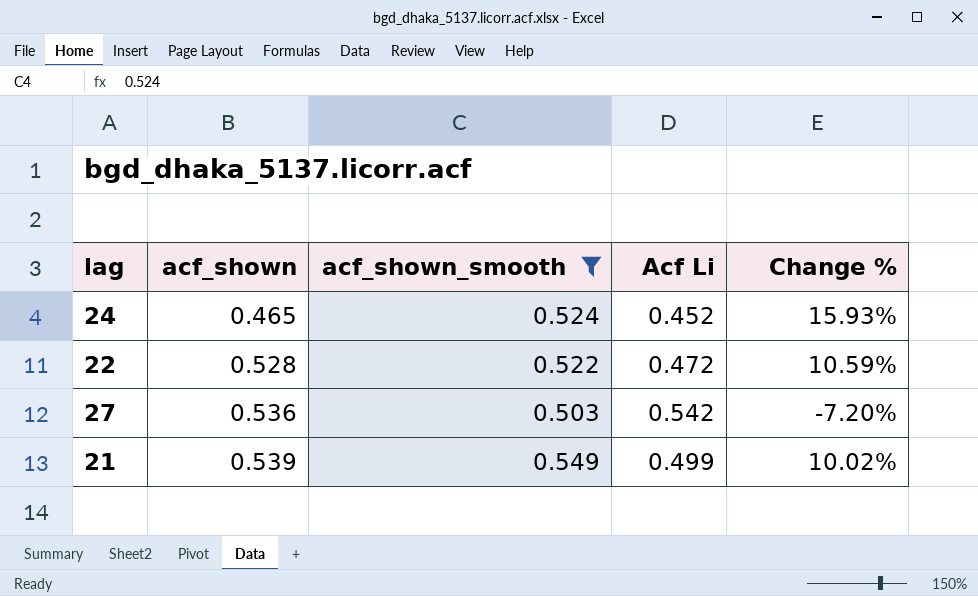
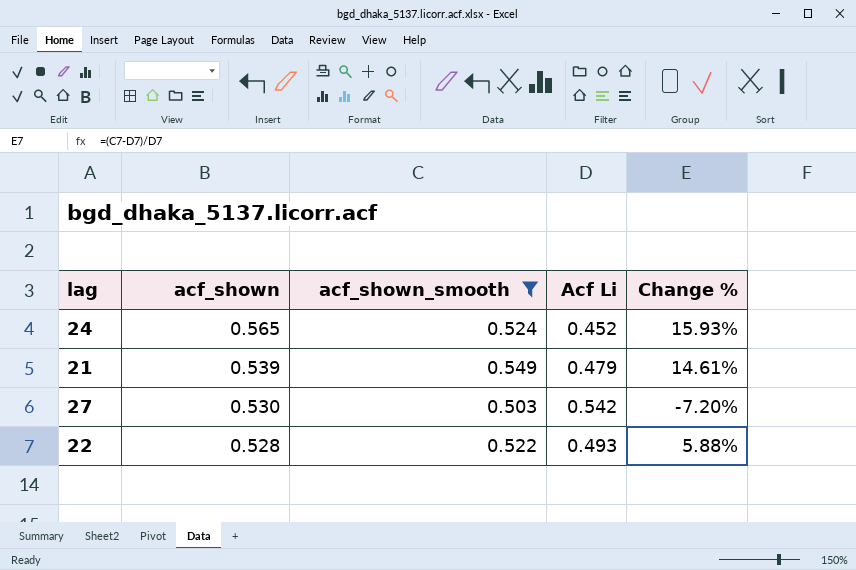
row order: acf_shown ascending -> acf_shown descending
24 | acf_shown: 0.465 -> 0.565
21 | Acf Li: 0.499 -> 0.479
21 | Change %: 10.02% -> 14.61%
27 | acf_shown: 0.536 -> 0.530
22 | Acf Li: 0.472 -> 0.493
22 | Change %: 10.59% -> 5.88%

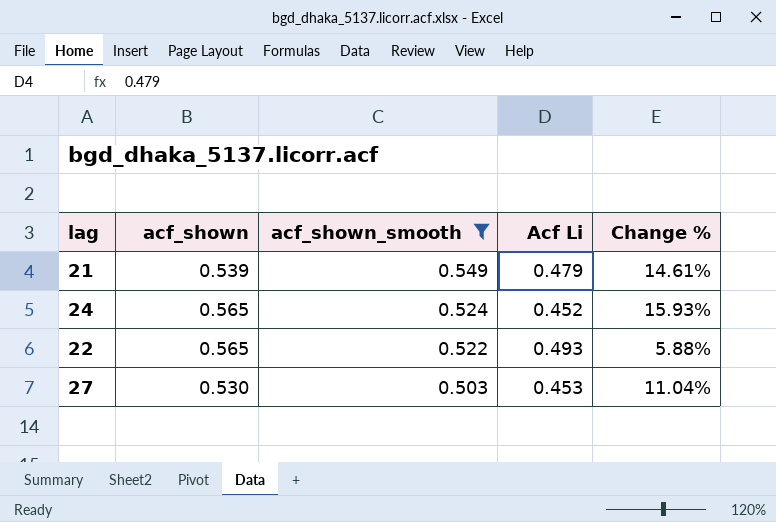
row order: acf_shown descending -> acf_shown_smooth descending
22 | acf_shown: 0.528 -> 0.565
27 | Acf Li: 0.542 -> 0.453
27 | Change %: -7.20% -> 11.04%

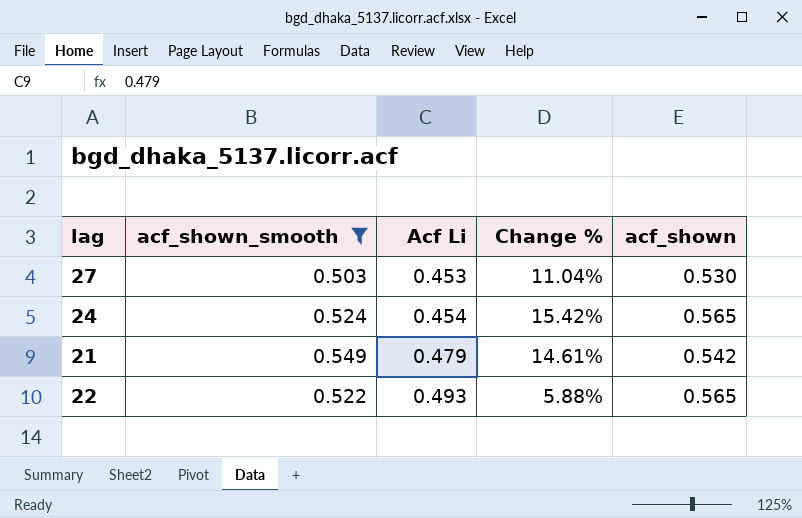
row order: acf_shown_smooth descending -> Acf Li ascending
column acf_shown | position: 2 -> 5
24 | Acf Li: 0.452 -> 0.454
24 | Change %: 15.93% -> 15.42%
21 | acf_shown: 0.539 -> 0.542

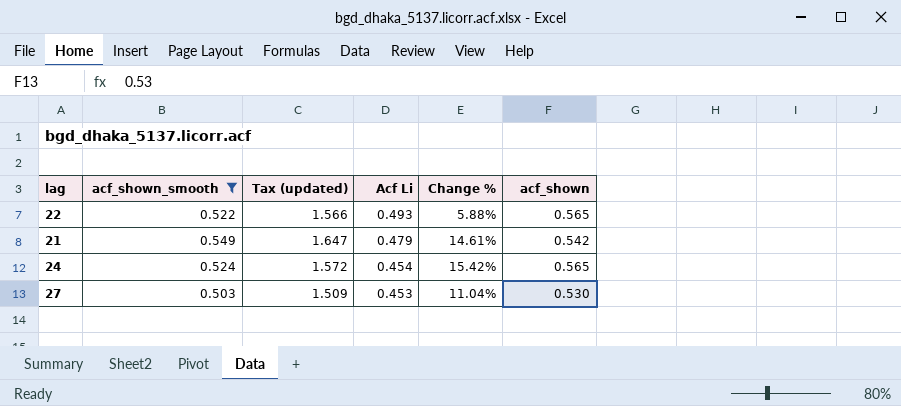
row order: Acf Li ascending -> Acf Li descending
column Tax (updated) | formula: none -> [acf_shown_smooth] * 3

